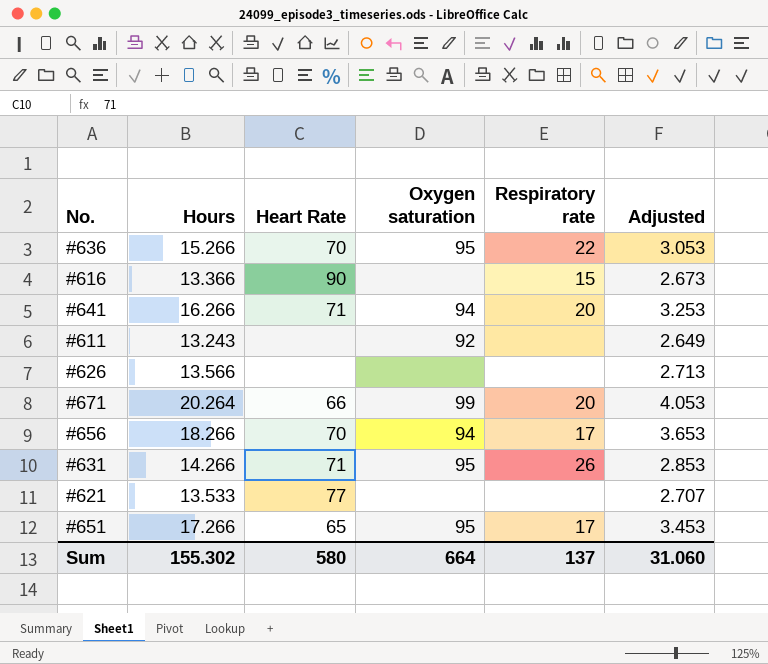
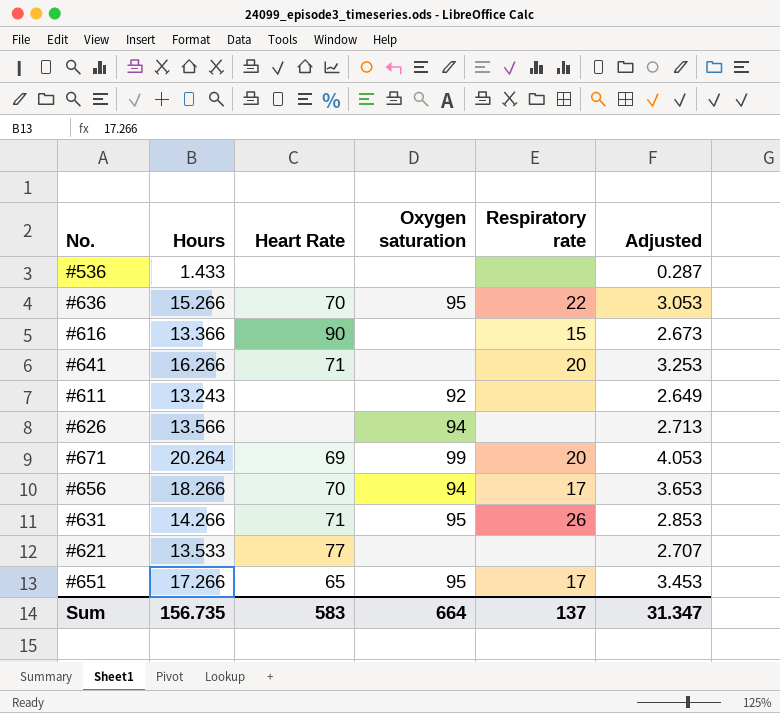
row #536: none -> 1.433 | none | none | none | 0.287
#641 | Oxygen saturation: 94 -> none
#626 | Oxygen saturation: none -> 94
#671 | Heart Rate: 66 -> 69
Sum | Hours: 155.302 -> 156.735
Sum | Heart Rate: 580 -> 583
Sum | Adjusted: 31.060 -> 31.347

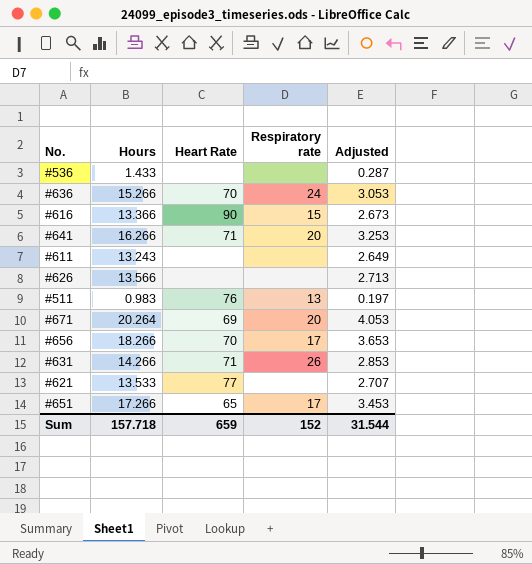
column Oxygen saturation | position: 4 -> none
#636 | Respiratory rate: 22 -> 24
row #511: none -> 0.983 | 76 | 13 | 0.197
Sum | Hours: 156.735 -> 157.718
Sum | Heart Rate: 583 -> 659
Sum | Respiratory rate: 137 -> 152
Sum | Adjusted: 31.347 -> 31.544

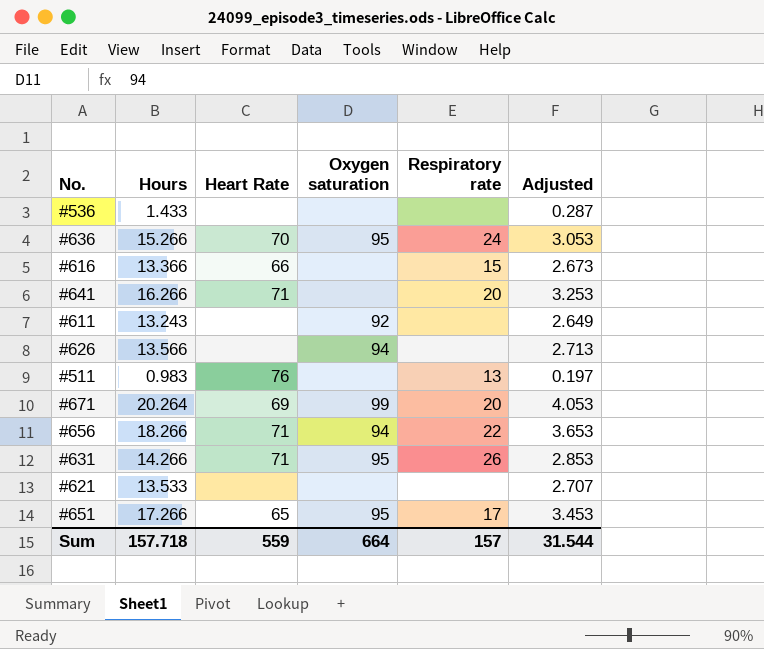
column Oxygen saturation | position: none -> 4
#616 | Heart Rate: 90 -> 66
#656 | Heart Rate: 70 -> 71
#656 | Respiratory rate: 17 -> 22
#621 | Heart Rate: 77 -> none
Sum | Heart Rate: 659 -> 559
Sum | Respiratory rate: 152 -> 157

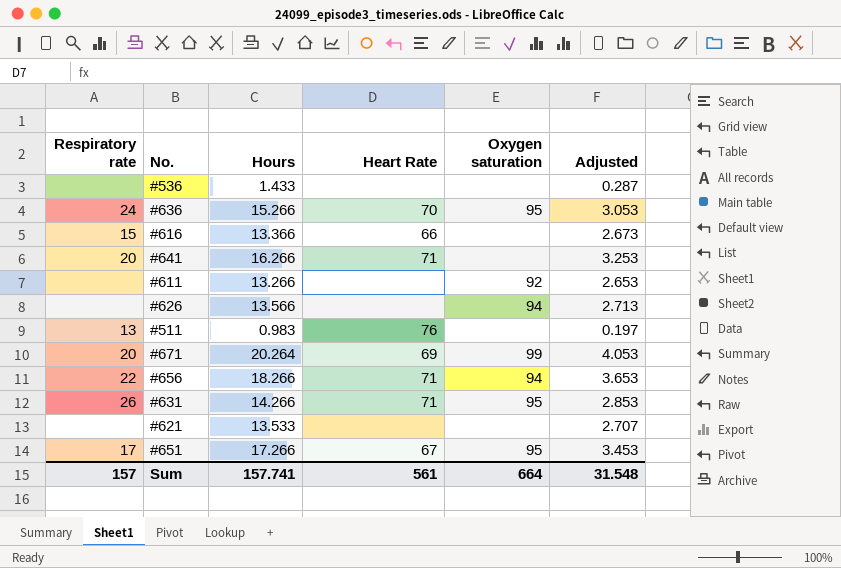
column Respiratory rate | position: 5 -> 1
#611 | Hours: 13.243 -> 13.266
#611 | Adjusted: 2.649 -> 2.653
#651 | Heart Rate: 65 -> 67
Sum | Hours: 157.718 -> 157.741
Sum | Heart Rate: 559 -> 561
Sum | Adjusted: 31.544 -> 31.548

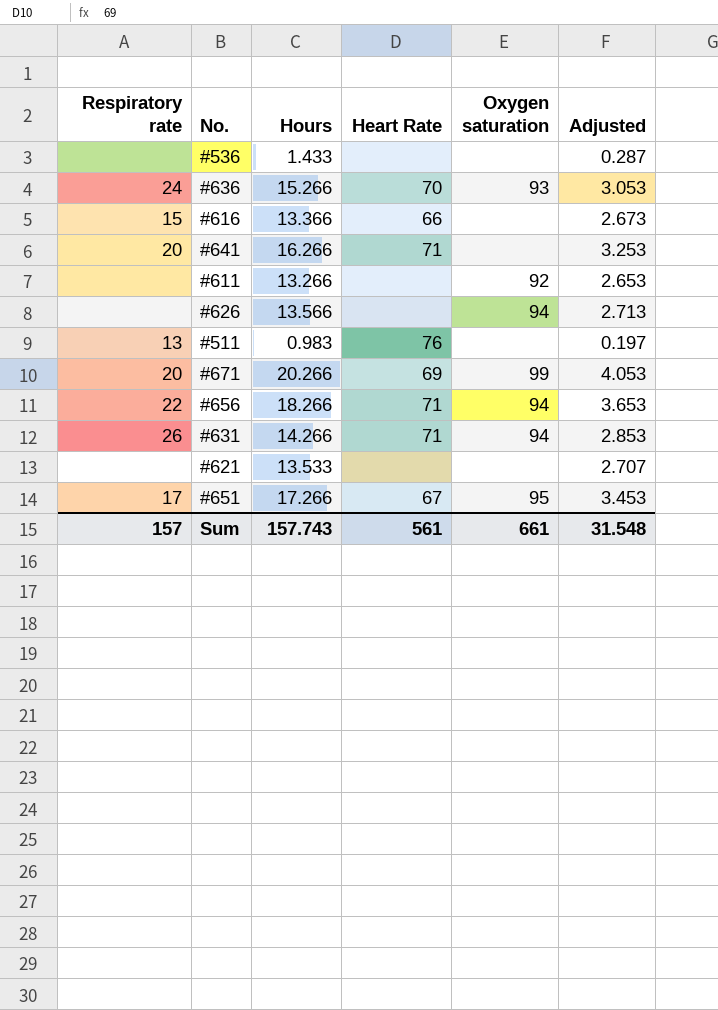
#636 | Oxygen saturation: 95 -> 93
#671 | Hours: 20.264 -> 20.266
#631 | Oxygen saturation: 95 -> 94
Sum | Hours: 157.741 -> 157.743
Sum | Oxygen saturation: 664 -> 661

